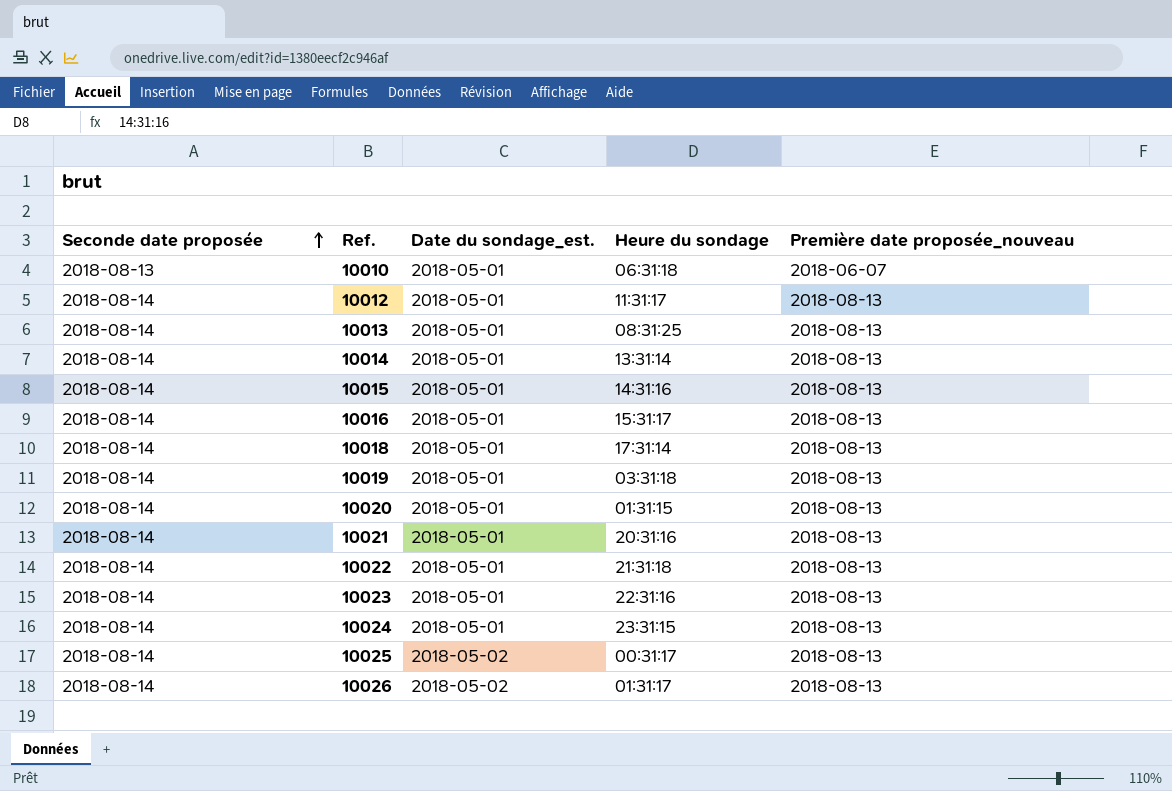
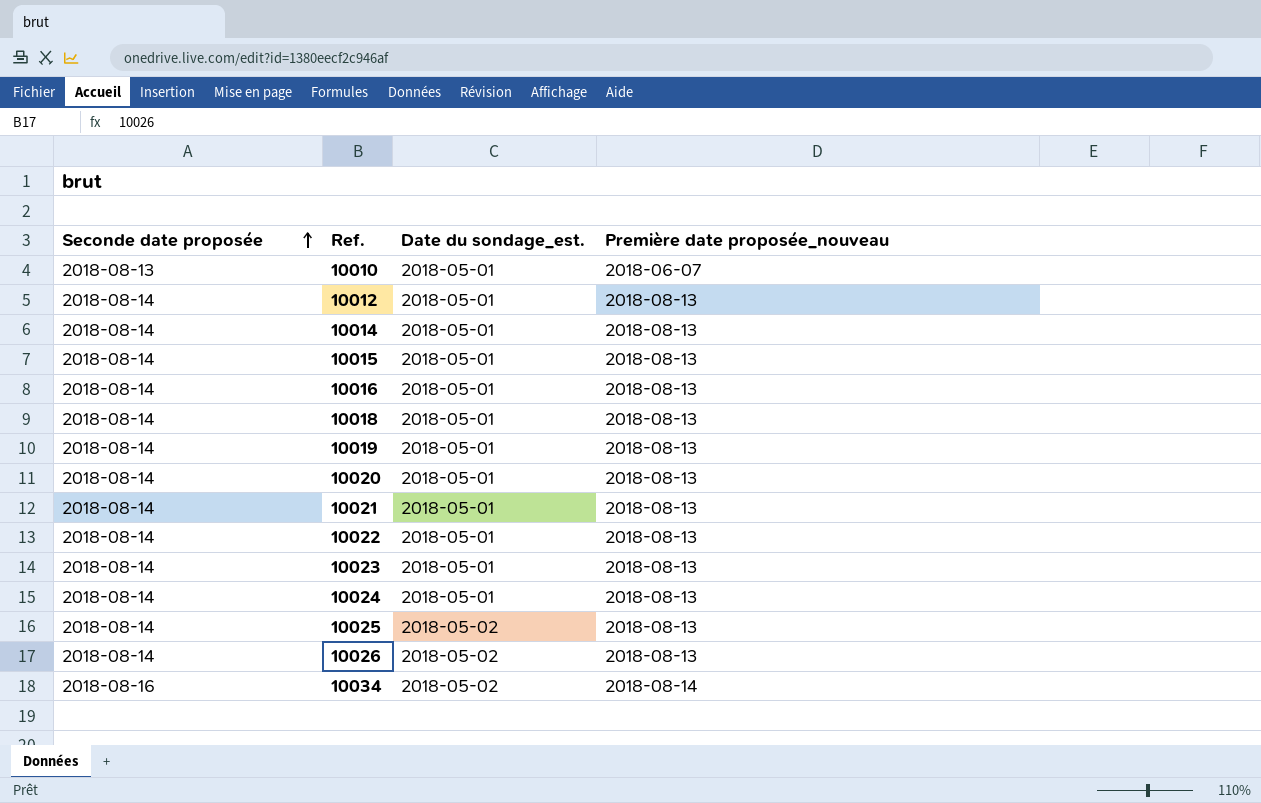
column Heure du sondage | position: 4 -> none
row 10013: 2018-08-14 | 2018-05-01 | 08:31:25 | 2018-08-13 -> none
row 10034: none -> 2018-08-16 | 2018-05-02 | 2018-08-14

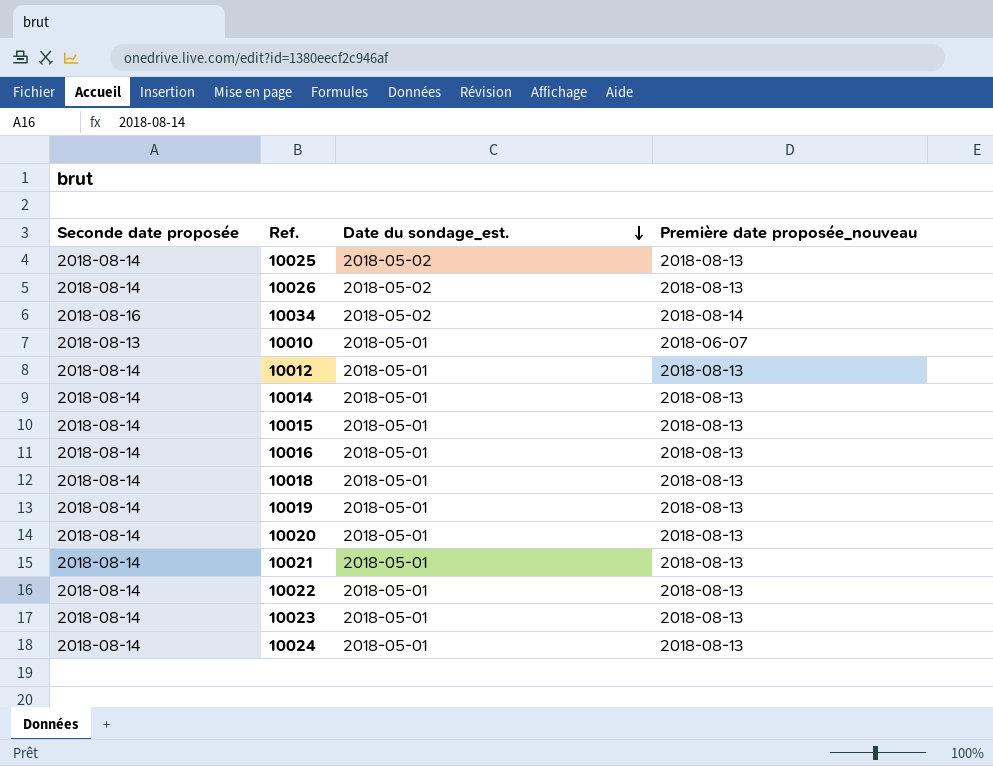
row order: Seconde date proposée ascending -> Date du sondage_est. descending

